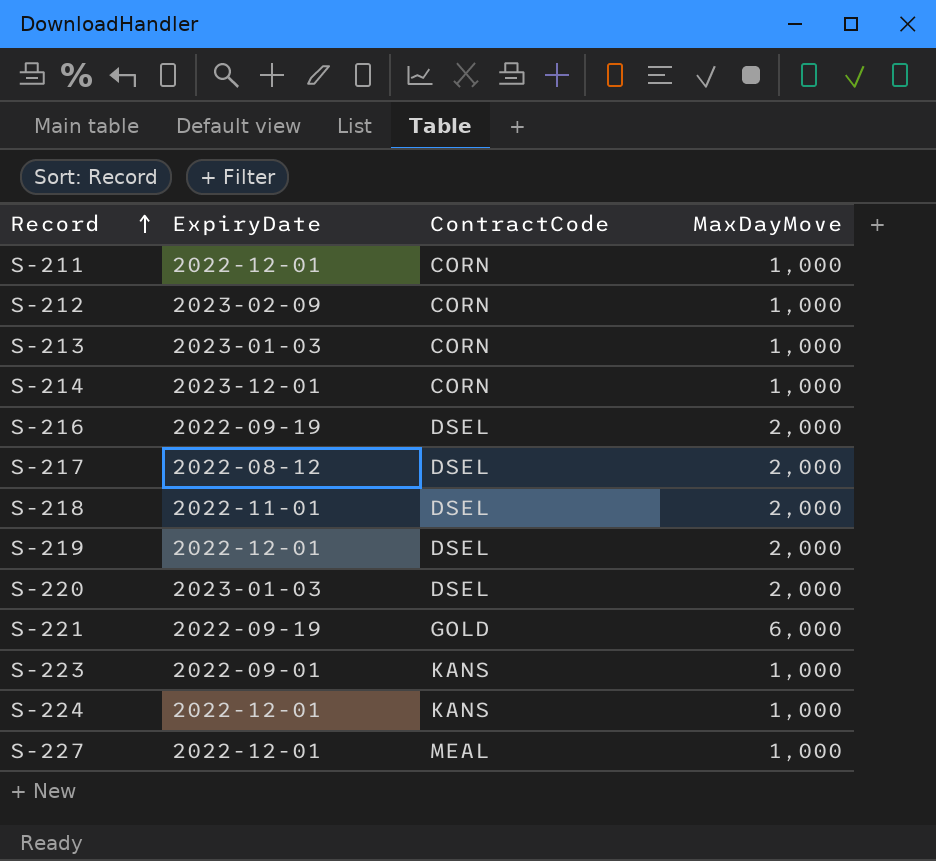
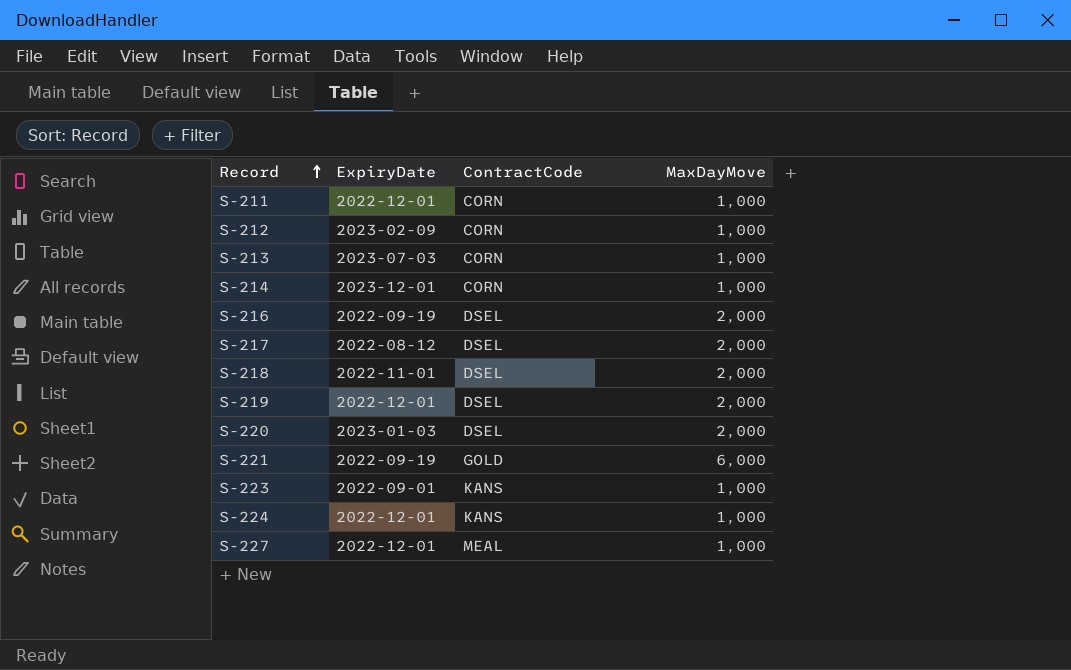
S-213 | ExpiryDate: 2023-01-03 -> 2023-07-03

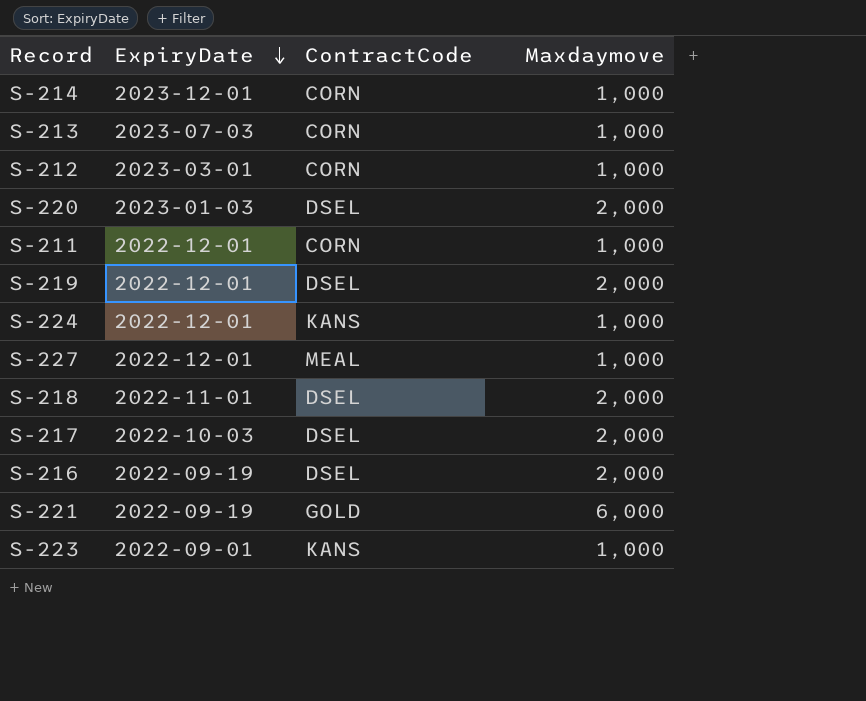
row order: Record ascending -> ExpiryDate descending
column name: MaxDayMove -> Maxdaymove
S-212 | ExpiryDate: 2023-02-09 -> 2023-03-01
S-217 | ExpiryDate: 2022-08-12 -> 2022-10-03

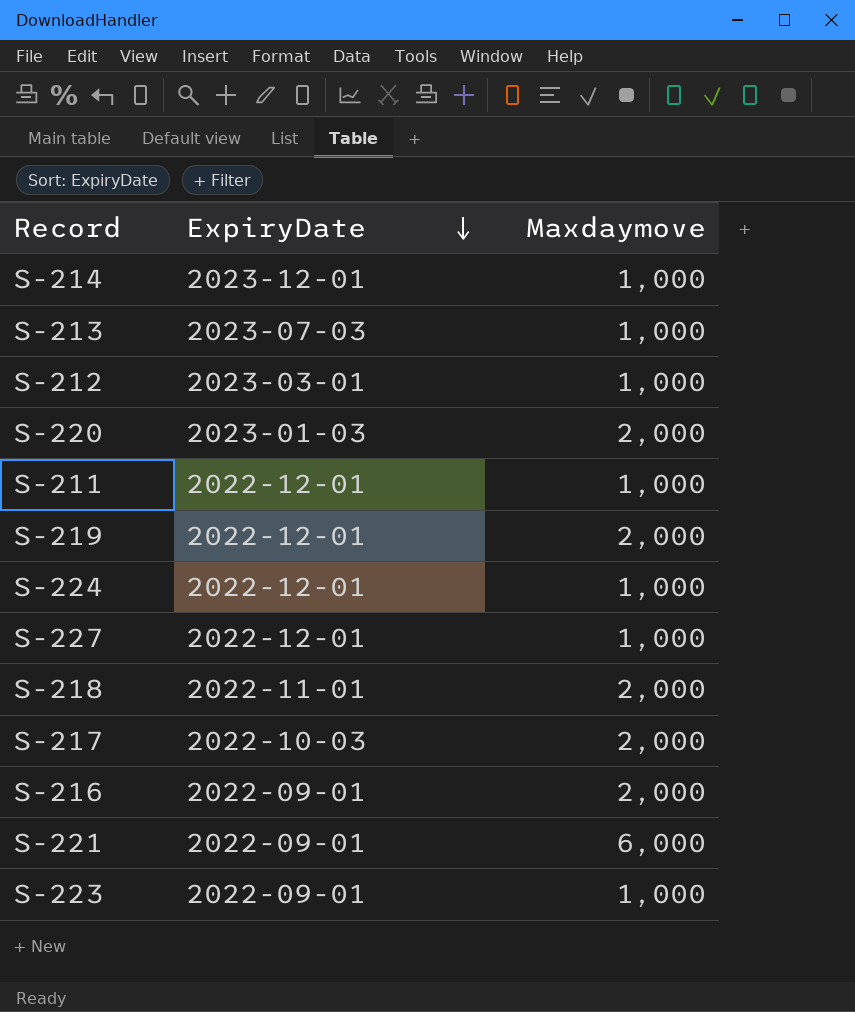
column ContractCode | position: 3 -> none
S-216 | ExpiryDate: 2022-09-19 -> 2022-09-01
S-221 | ExpiryDate: 2022-09-19 -> 2022-09-01

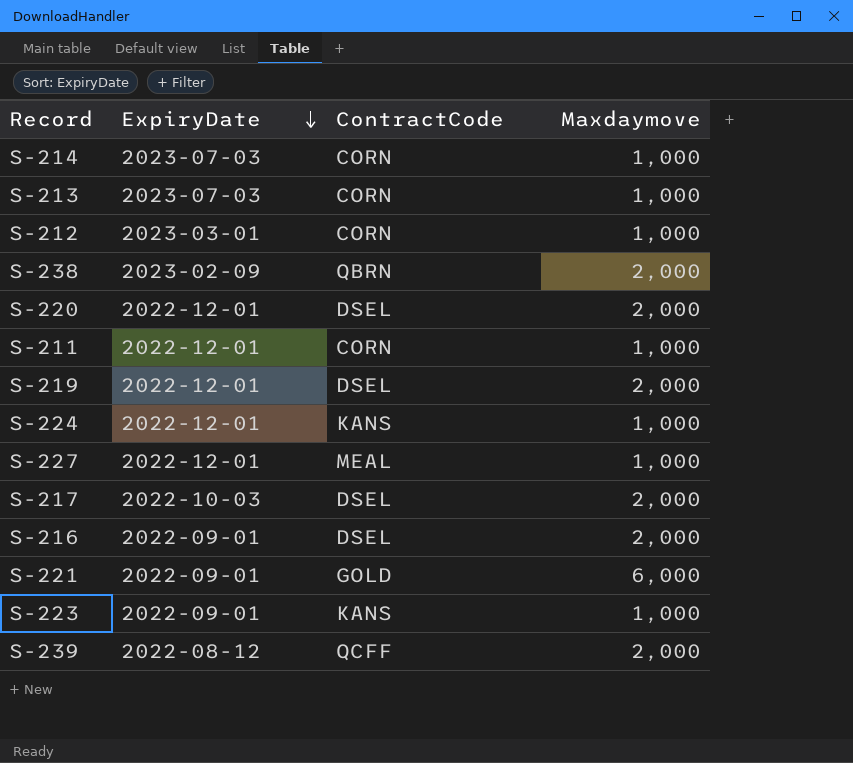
column ContractCode | position: none -> 3
row S-218: 2022-11-01 | 2,000 -> none
S-214 | ExpiryDate: 2023-12-01 -> 2023-07-03
row S-238: none -> 2023-02-09 | QBRN | 2,000
S-220 | ExpiryDate: 2023-01-03 -> 2022-12-01
row S-239: none -> 2022-08-12 | QCFF | 2,000

